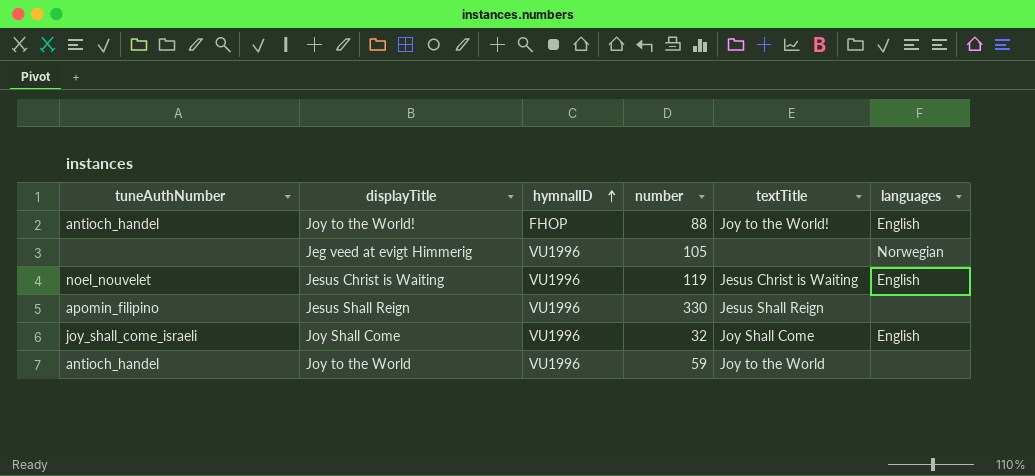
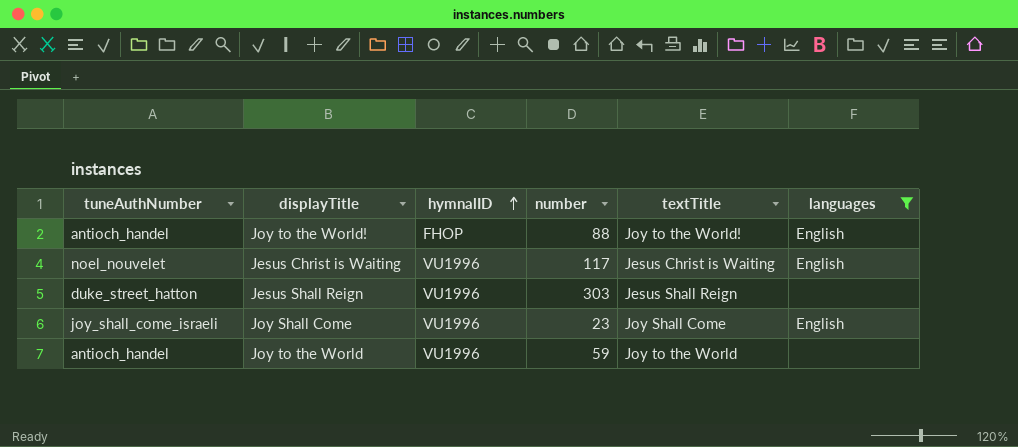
filter: none -> languages != Norwegian
Jesus Christ is Waiting | number: 119 -> 117
Jesus Shall Reign | tuneAuthNumber: apomin_filipino -> duke_street_hatton
Jesus Shall Reign | number: 330 -> 303
Joy Shall Come | number: 32 -> 23

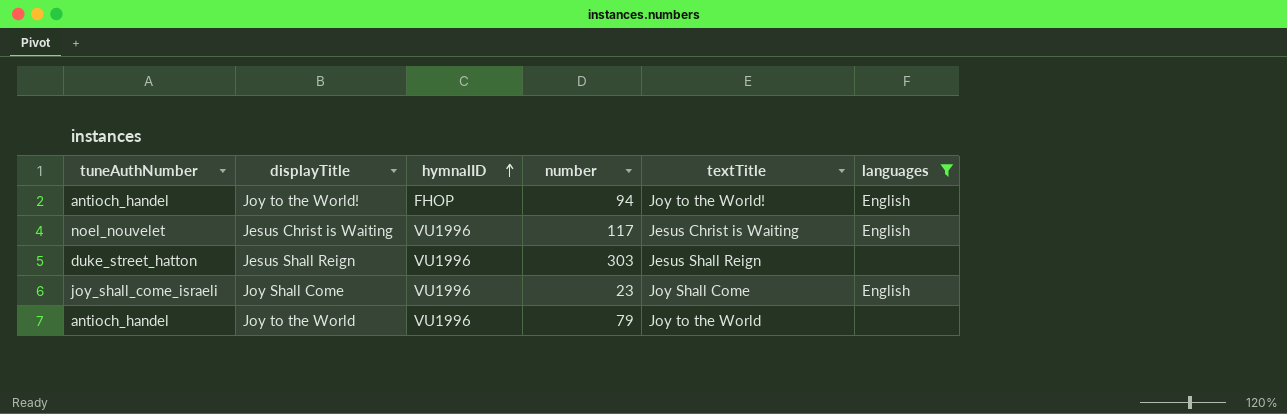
Joy to the World! | number: 88 -> 94
Joy to the World | number: 59 -> 79

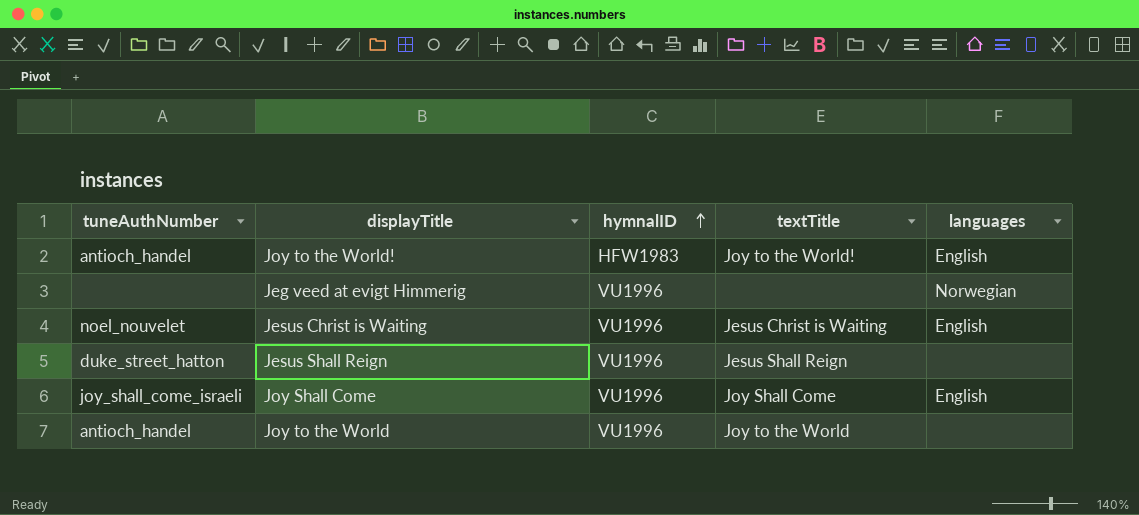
filter: languages != Norwegian -> none
column number | position: 4 -> none
Joy to the World! | hymnalID: FHOP -> HFW1983

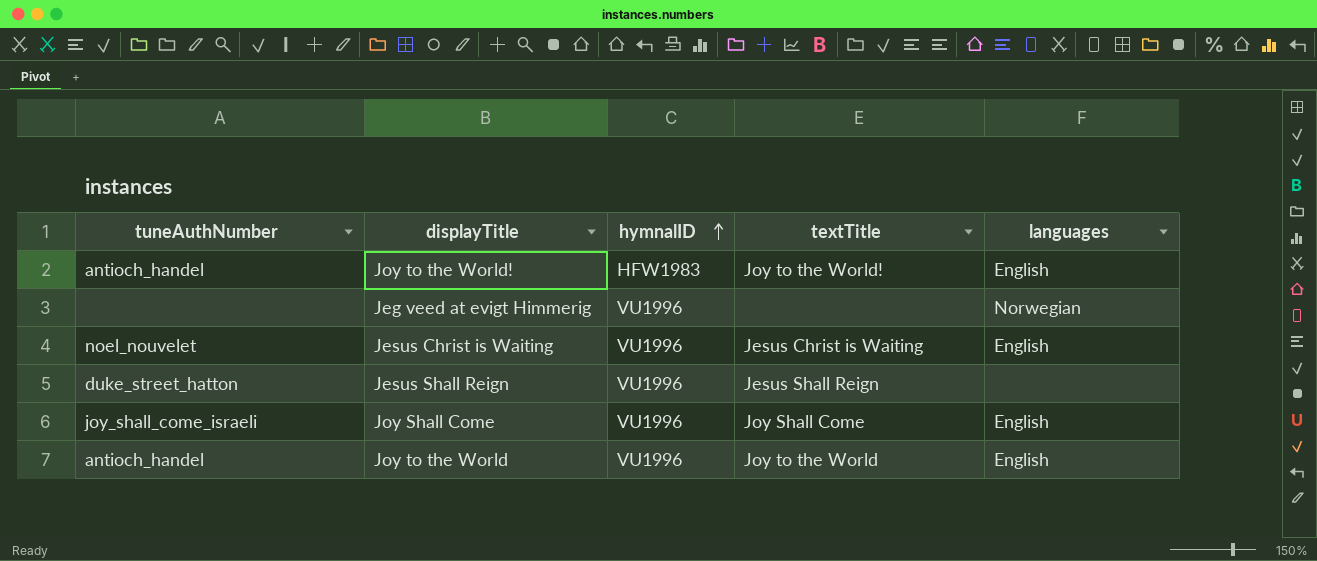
Joy to the World | languages: none -> English

